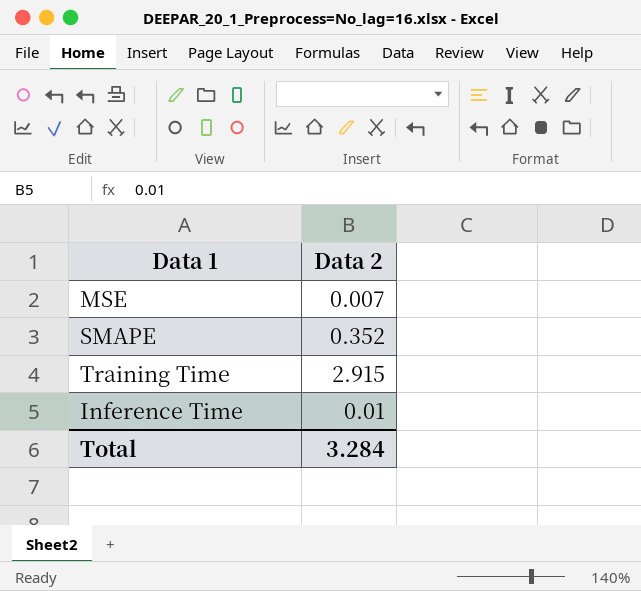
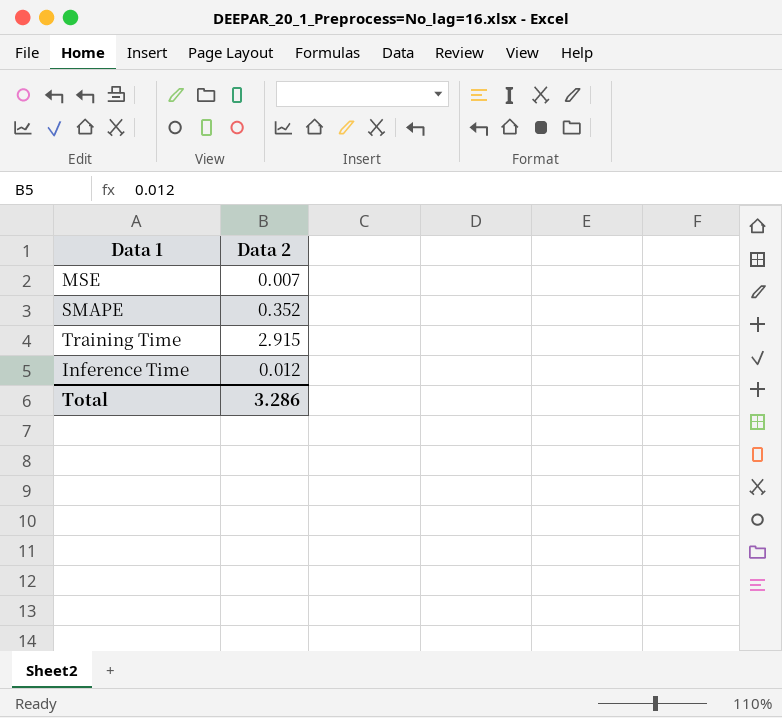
Inference Time | Data 2: 0.01 -> 0.012
Total | Data 2: 3.284 -> 3.286

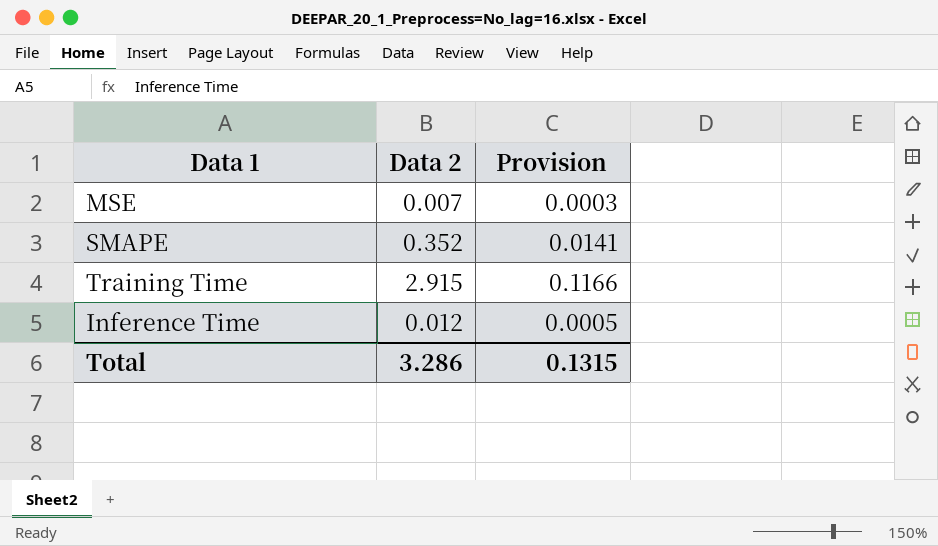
column Provision | formula: none -> [Data 2] * 0.04

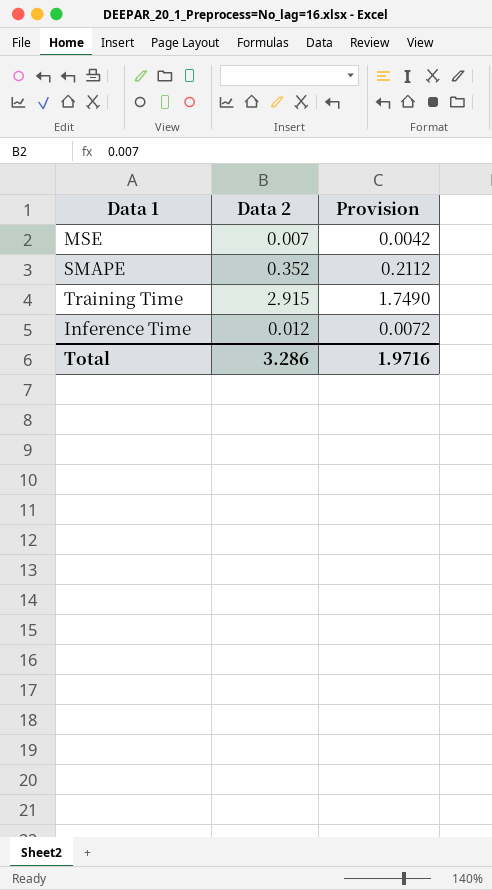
column Provision | formula: [Data 2] * 0.04 -> [Data 2] * 0.6
Total | Provision: 0.1315 -> 1.9716

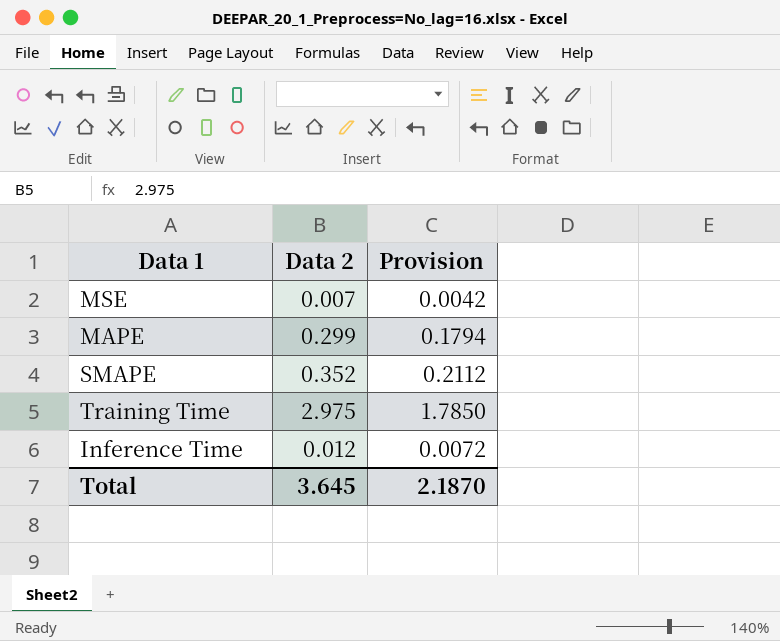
row MAPE: none -> 0.299 | 0.1794
Training Time | Data 2: 2.915 -> 2.975
Training Time | Provision: 1.7490 -> 1.7850
Total | Data 2: 3.286 -> 3.645
Total | Provision: 1.9716 -> 2.1870

